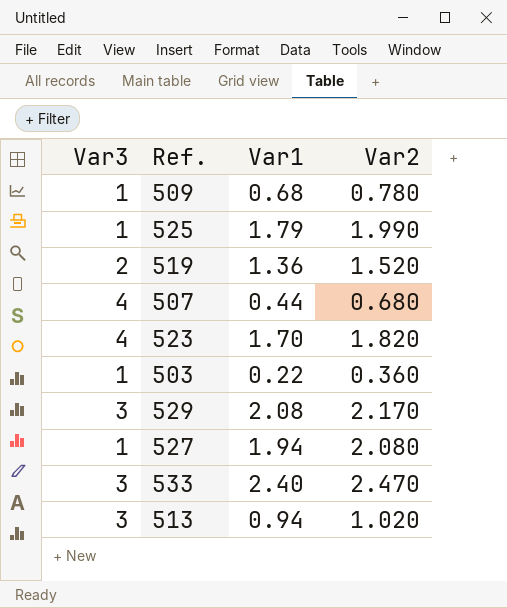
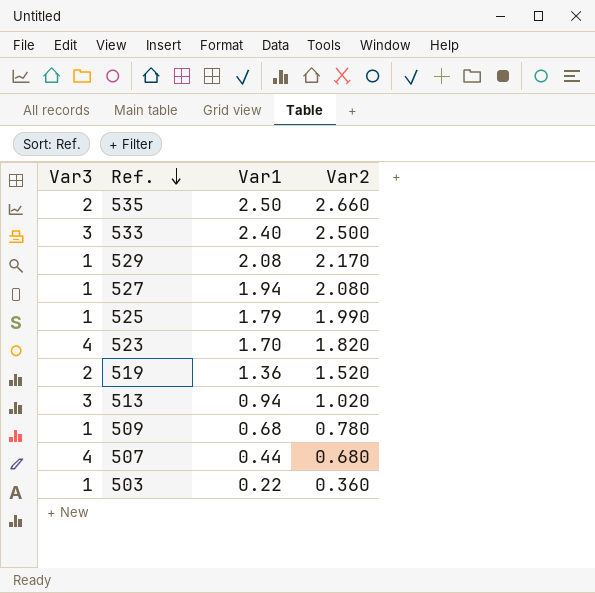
row order: none -> Ref. descending
row 535: none -> 2 | 2.50 | 2.660
533 | Var2: 2.470 -> 2.500
529 | Var3: 3 -> 1

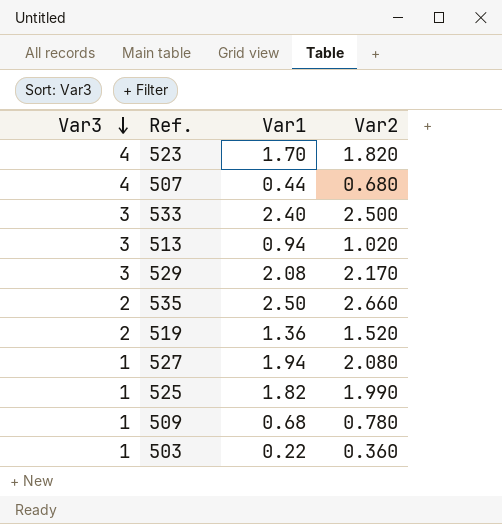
row order: Ref. descending -> Var3 descending
529 | Var3: 1 -> 3
525 | Var1: 1.79 -> 1.82

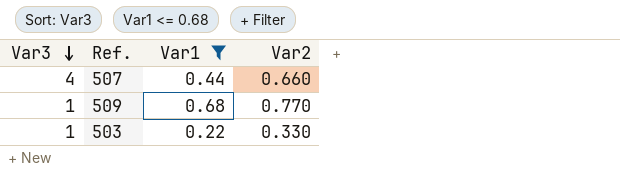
filter: none -> Var1 <= 0.68
507 | Var2: 0.680 -> 0.660
509 | Var2: 0.780 -> 0.770
503 | Var2: 0.360 -> 0.330

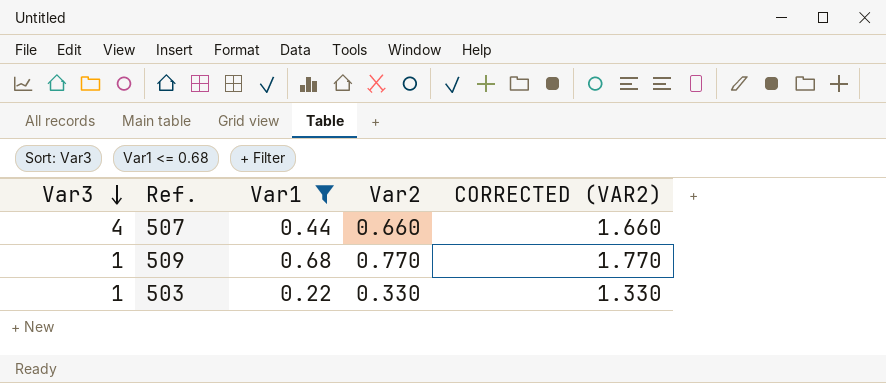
column CORRECTED (VAR2) | formula: none -> [Var2] + 1

